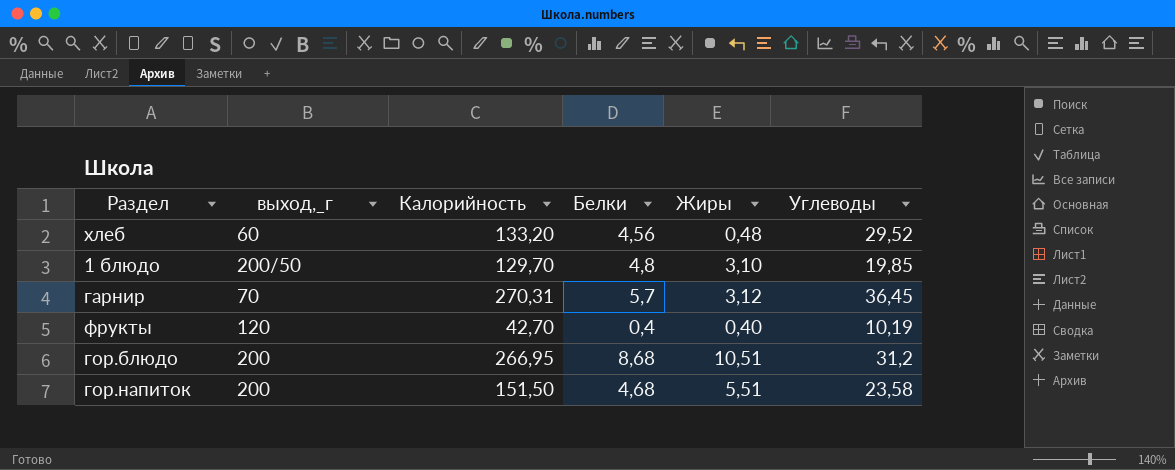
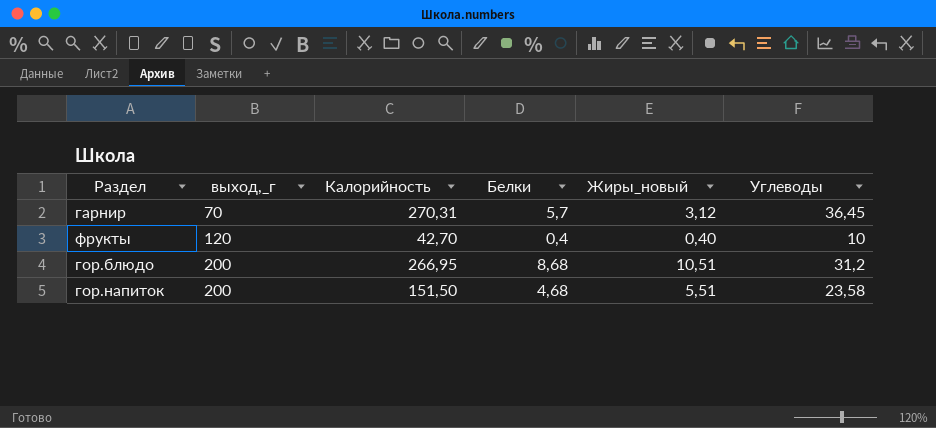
column name: Жиры -> Жиры_новый
row хлеб: 60 | 133,20 | 4,56 | 0,48 | 29,52 -> none
row 1 блюдо: 200/50 | 129,70 | 4,8 | 3,10 | 19,85 -> none
фрукты | Углеводы: 10,19 -> 10

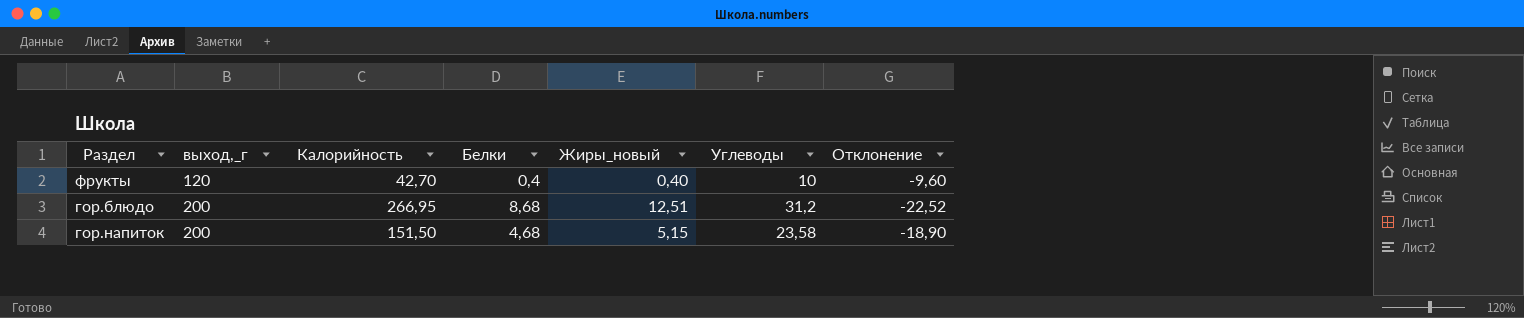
column Отклонение | formula: none -> [Белки] - [Углеводы]
row гарнир: 70 | 270,31 | 5,7 | 3,12 | 36,45 -> none
гор.блюдо | Жиры_новый: 10,51 -> 12,51
гор.напиток | Жиры_новый: 5,51 -> 5,15

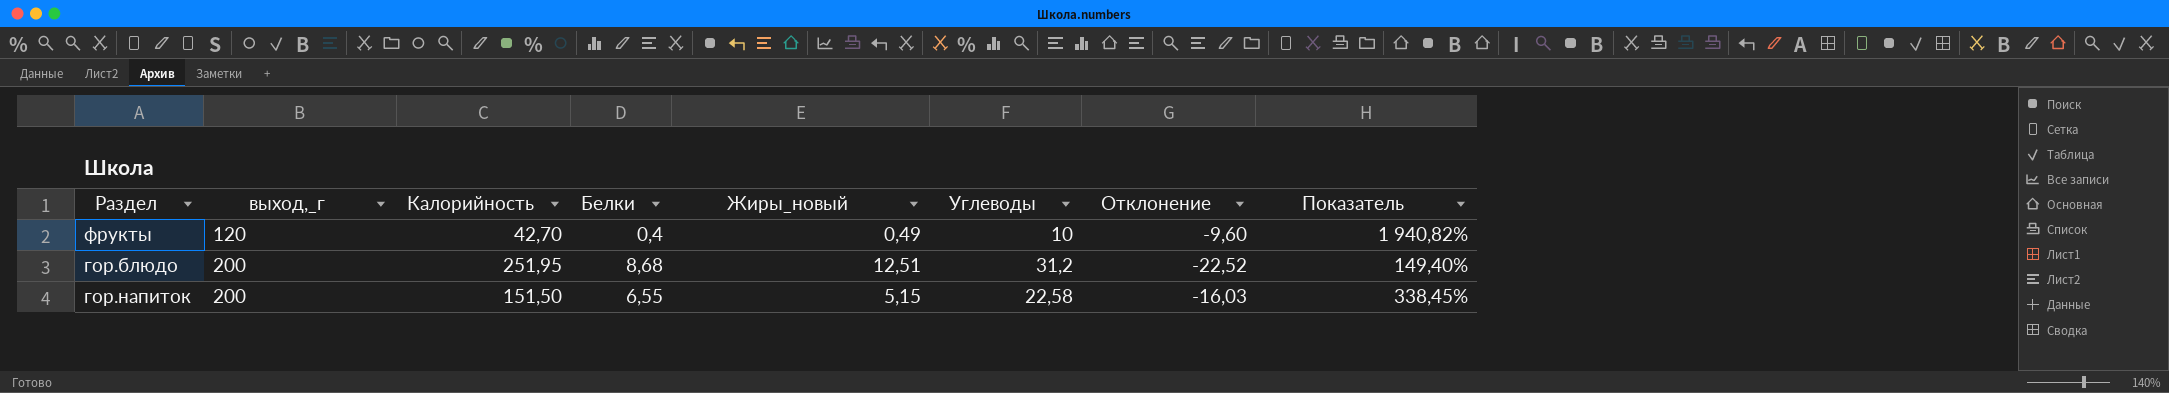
column Показатель | formula: none -> ([Углеводы] - [Жиры_новый]) / [Жиры_новый]
фрукты | Жиры_новый: 0,40 -> 0,49
гор.блюдо | Калорийность: 266,95 -> 251,95
гор.напиток | Белки: 4,68 -> 6,55
гор.напиток | Углеводы: 23,58 -> 22,58
гор.напиток | Отклонение: -18,90 -> -16,03

